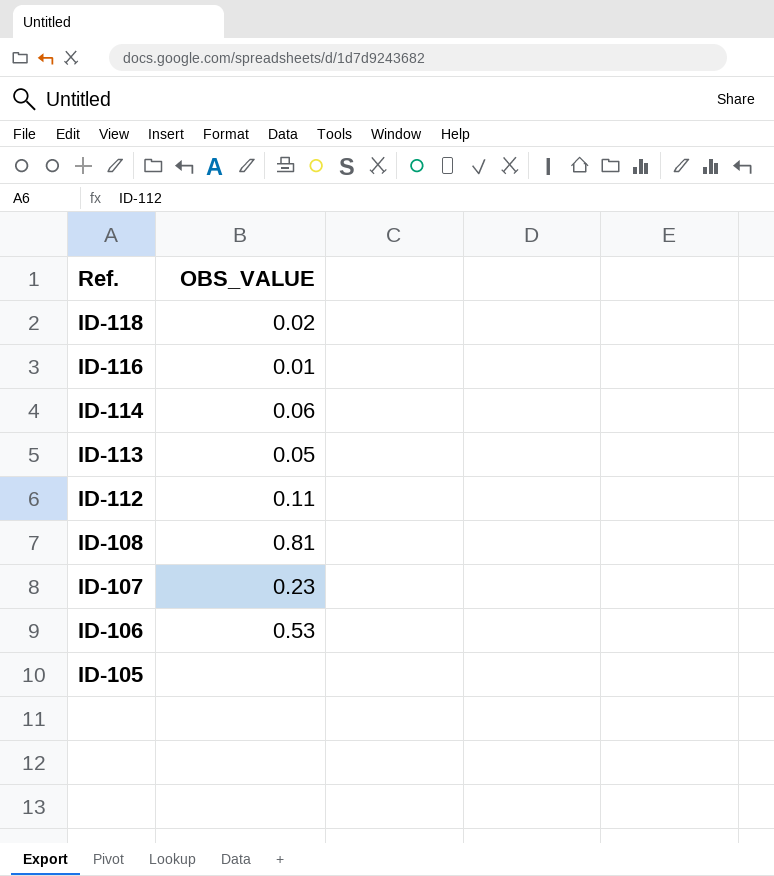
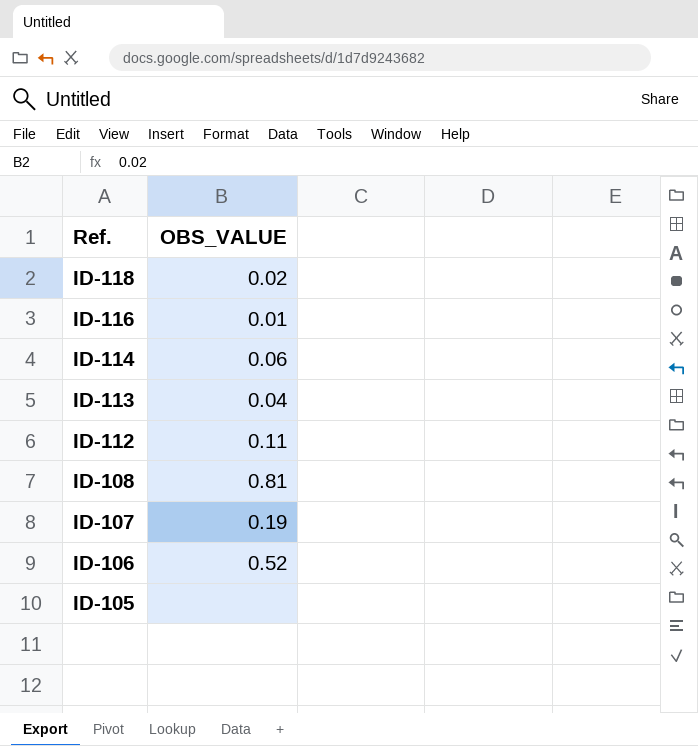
ID-113 | OBS_VALUE: 0.05 -> 0.04
ID-107 | OBS_VALUE: 0.23 -> 0.19
ID-106 | OBS_VALUE: 0.53 -> 0.52

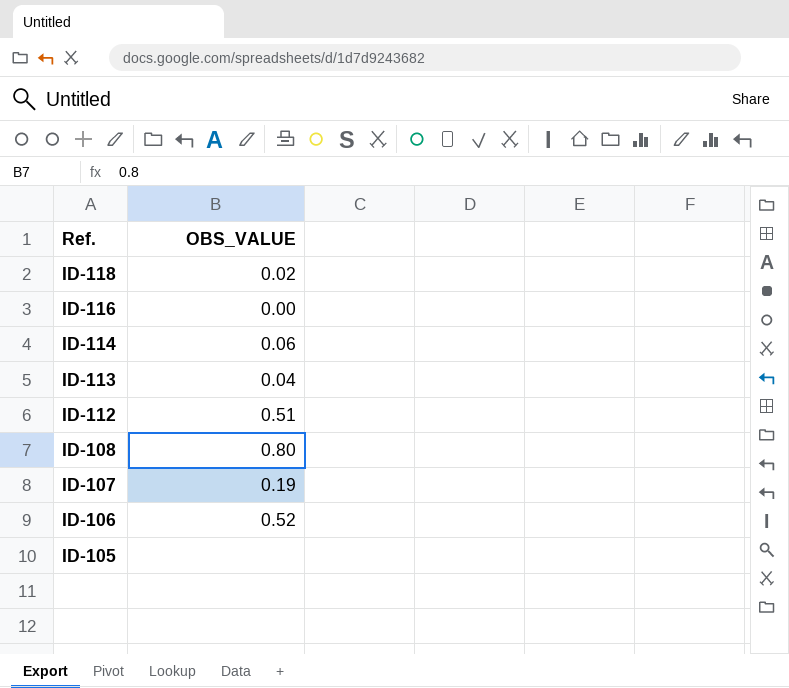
ID-116 | OBS_VALUE: 0.01 -> 0.00
ID-112 | OBS_VALUE: 0.11 -> 0.51
ID-108 | OBS_VALUE: 0.81 -> 0.80

